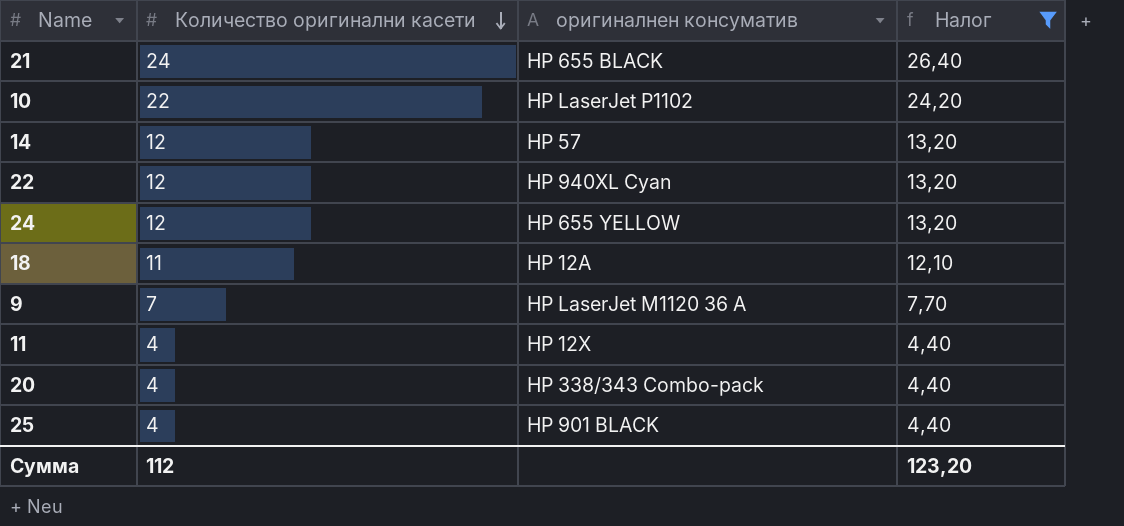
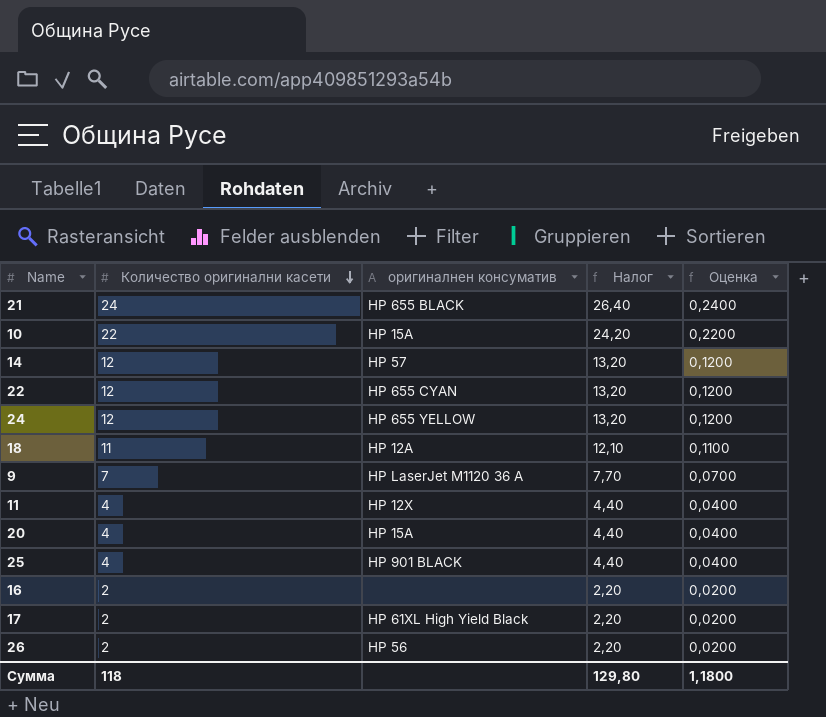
filter: Налог != 2,20 -> none
column Оценка | formula: none -> [Количество оригинални касети] * 0,01
10 | оригиналнен консуматив: HP LaserJet P1102 -> HP 15A
22 | оригиналнен консуматив: HP 940XL Cyan -> HP 655 CYAN
20 | оригиналнен консуматив: HP 338/343 Combo-pack -> HP 15A
Сумма | Количество оригинални касети: 112 -> 118
Сумма | Налог: 123,20 -> 129,80

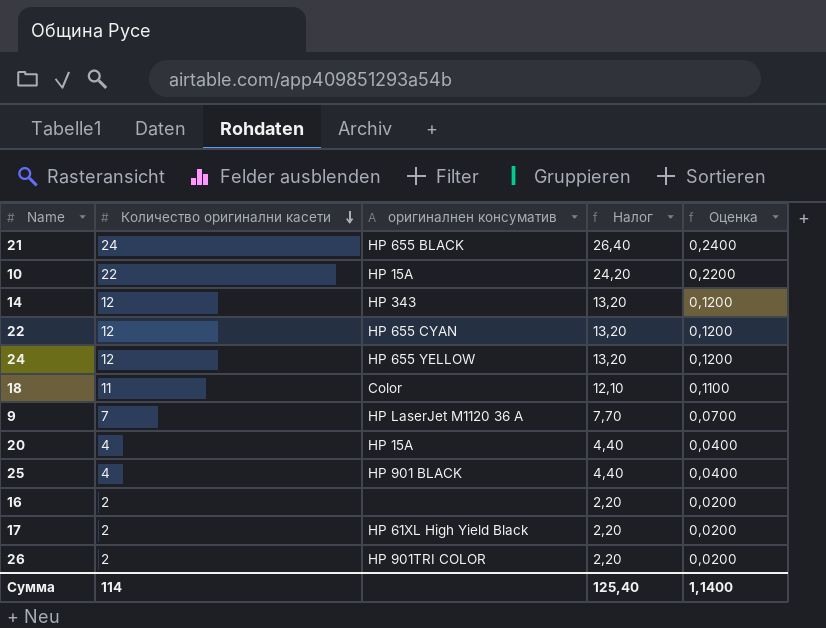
row 11: 4 | HP 12X | 4,40 | 0,0400 -> none
14 | оригиналнен консуматив: HP 57 -> HP 343
18 | оригиналнен консуматив: HP 12A -> Color
26 | оригиналнен консуматив: HP 56 -> НР 901TRI COLOR
Сумма | Количество оригинални касети: 118 -> 114
Сумма | Налог: 129,80 -> 125,40
Сумма | Оценка: 1,1800 -> 1,1400

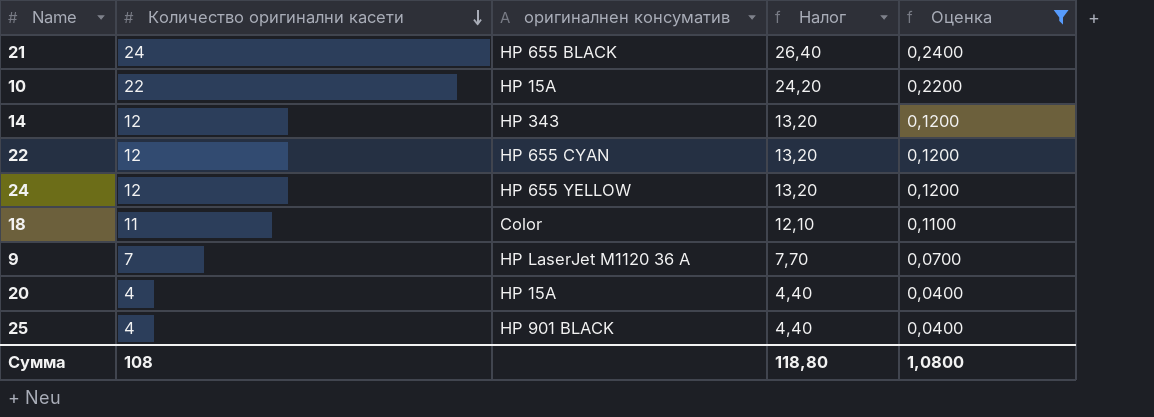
filter: none -> Оценка != 0,0200
Сумма | Количество оригинални касети: 114 -> 108
Сумма | Налог: 125,40 -> 118,80
Сумма | Оценка: 1,1400 -> 1,0800

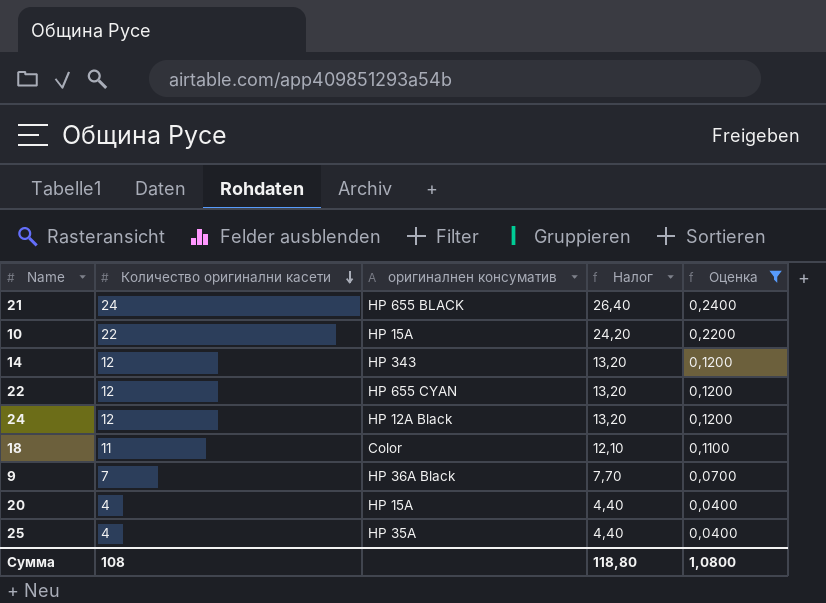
24 | оригиналнен консуматив: HP 655 YELLOW -> HP 12A Black
9 | оригиналнен консуматив: HP LaserJet M1120 36 A -> HP 36A Black
25 | оригиналнен консуматив: НР 901 BLACK -> HP 35A

